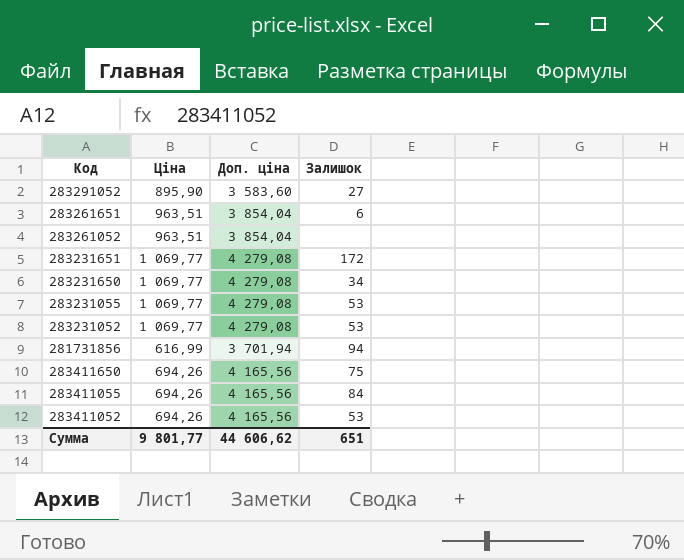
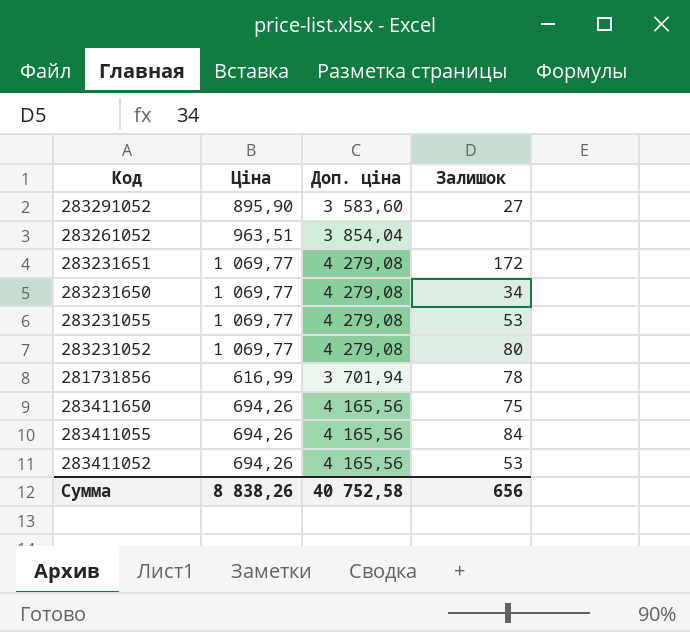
row 283261651: 963,51 | 3 854,04 | 6 -> none
283231052 | Залишок: 53 -> 80
281731856 | Залишок: 94 -> 78
Сумма | Ціна: 9 801,77 -> 8 838,26
Сумма | Доп. ціна: 44 606,62 -> 40 752,58
Сумма | Залишок: 651 -> 656

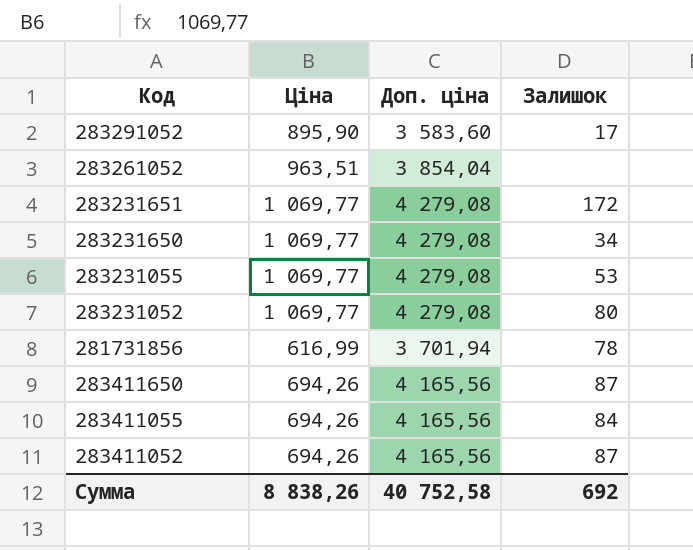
283291052 | Залишок: 27 -> 17
283411650 | Залишок: 75 -> 87
283411052 | Залишок: 53 -> 87
Сумма | Залишок: 656 -> 692

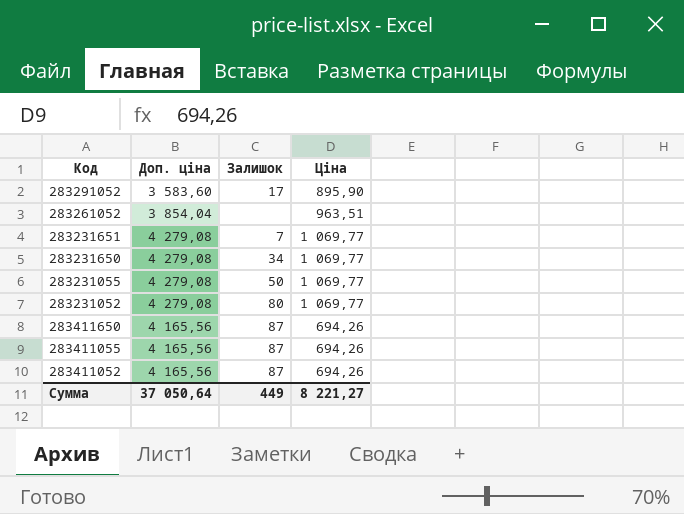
column Ціна | position: 2 -> 4
row 281731856: 616,99 | 3 701,94 | 78 -> none
283231651 | Залишок: 172 -> 7
283231055 | Залишок: 53 -> 50
283411055 | Залишок: 84 -> 87
Сумма | Доп. ціна: 40 752,58 -> 37 050,64
Сумма | Залишок: 692 -> 449
Сумма | Ціна: 8 838,26 -> 8 221,27

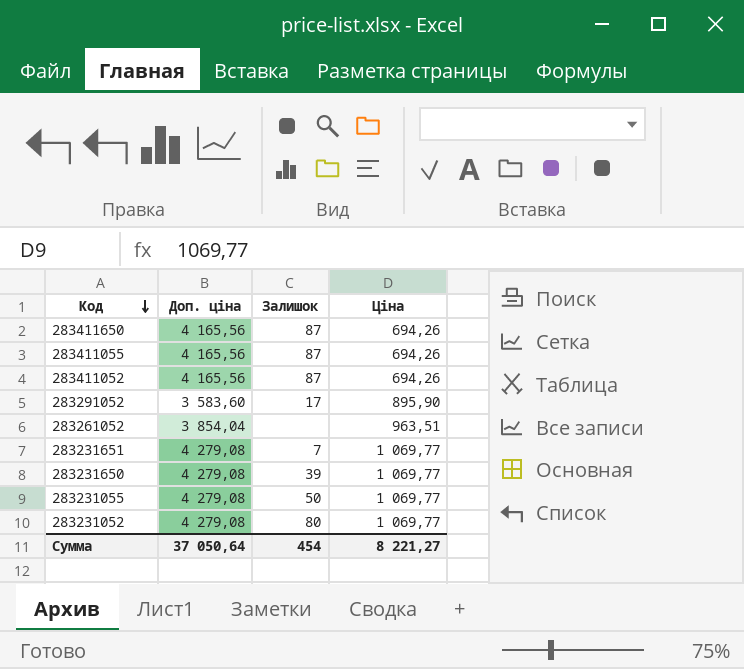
row order: none -> Код descending
283231650 | Залишок: 34 -> 39
Сумма | Залишок: 449 -> 454

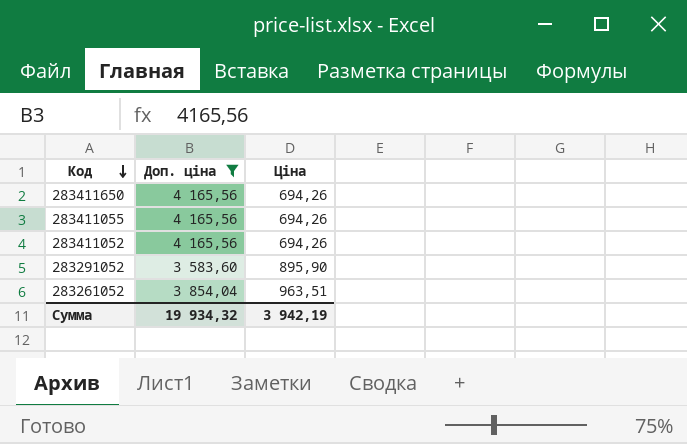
filter: none -> Доп. ціна != 4 279,08
column Залишок | position: 3 -> none
Сумма | Доп. ціна: 37 050,64 -> 19 934,32
Сумма | Ціна: 8 221,27 -> 3 942,19

